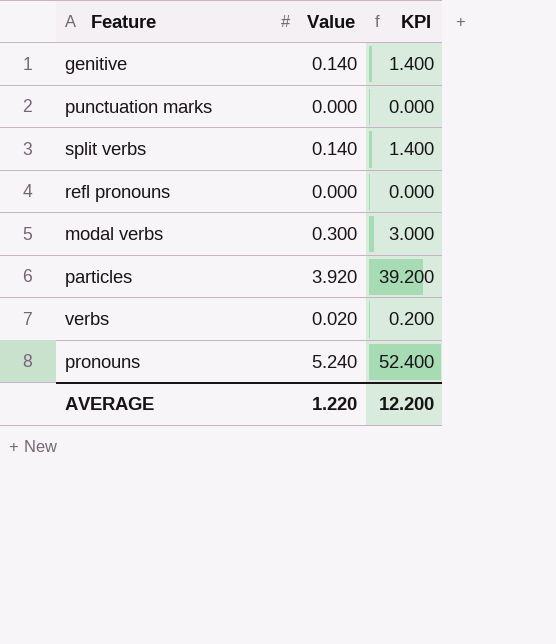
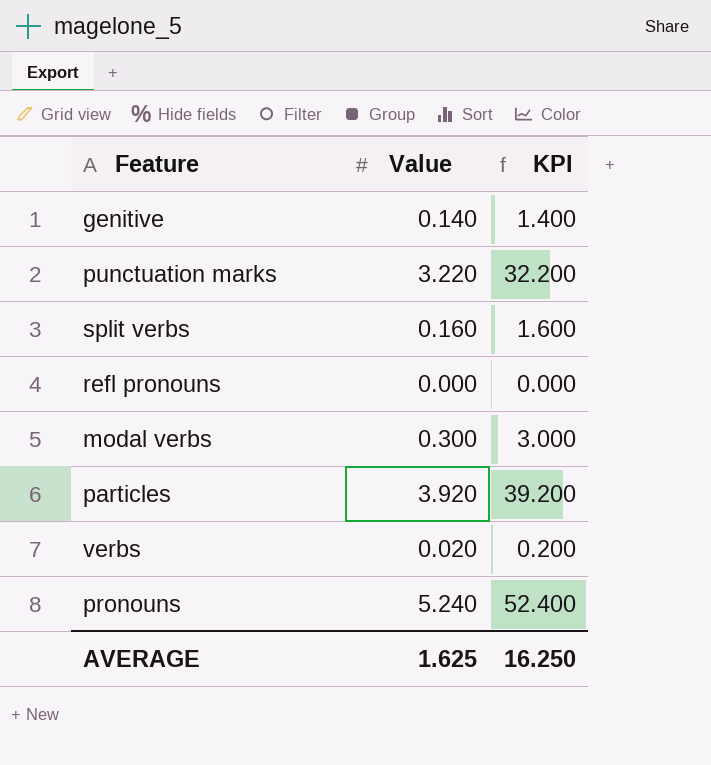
punctuation marks | Value: 0.000 -> 3.220
punctuation marks | KPI: 0.000 -> 32.200
split verbs | Value: 0.140 -> 0.160
split verbs | KPI: 1.400 -> 1.600
AVERAGE | Value: 1.220 -> 1.625
AVERAGE | KPI: 12.200 -> 16.250

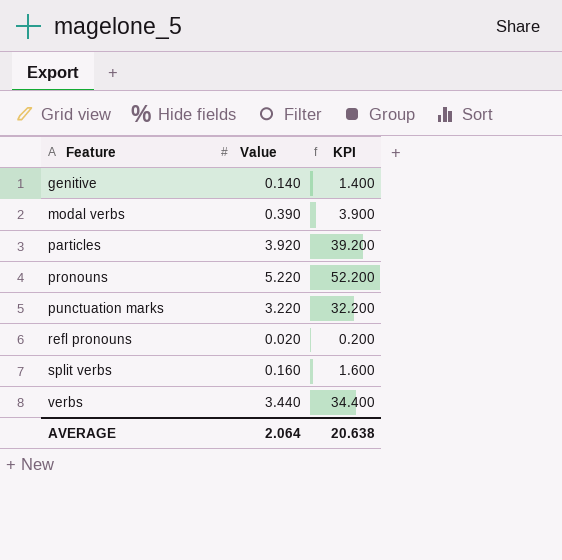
row order: none -> Feature ascending
modal verbs | Value: 0.300 -> 0.390
modal verbs | KPI: 3.000 -> 3.900
pronouns | Value: 5.240 -> 5.220
pronouns | KPI: 52.400 -> 52.200
refl pronouns | Value: 0.000 -> 0.020
refl pronouns | KPI: 0.000 -> 0.200
verbs | Value: 0.020 -> 3.440
verbs | KPI: 0.200 -> 34.400
AVERAGE | Value: 1.625 -> 2.064
AVERAGE | KPI: 16.250 -> 20.638

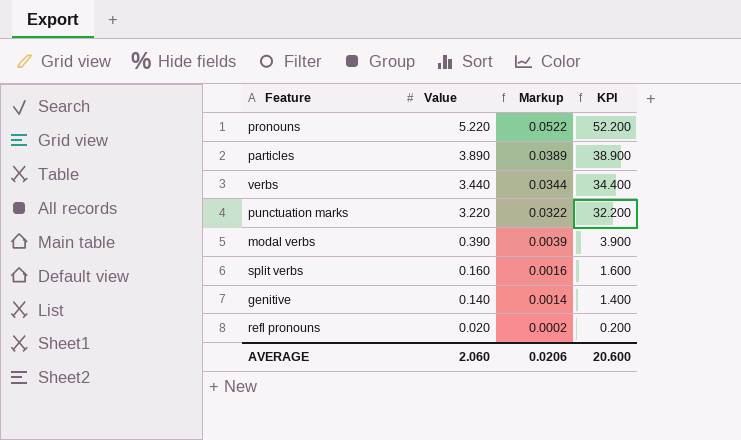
row order: Feature ascending -> Value descending
column Markup | formula: none -> [Value] * 0.01
particles | Value: 3.920 -> 3.890
particles | KPI: 39.200 -> 38.900
AVERAGE | Value: 2.064 -> 2.060
AVERAGE | KPI: 20.638 -> 20.600

